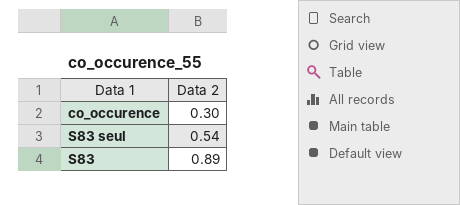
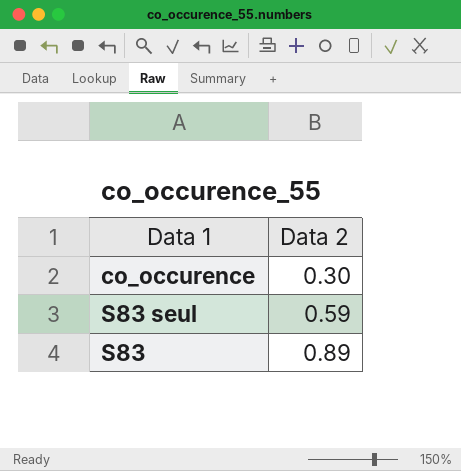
S83 seul | Data 2: 0.54 -> 0.59

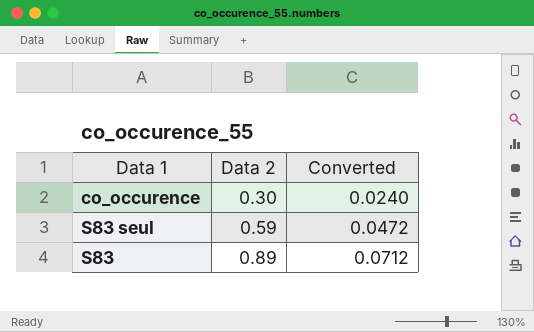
column Converted | formula: none -> [Data 2] * 0.08

